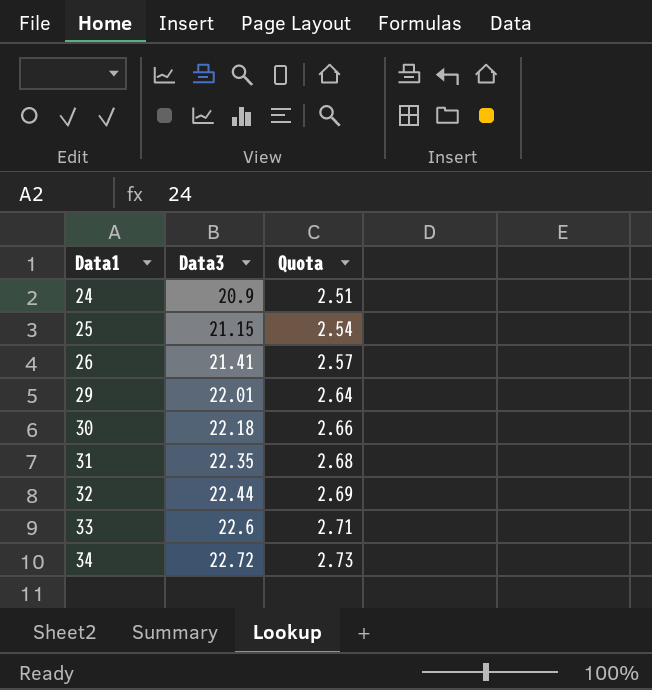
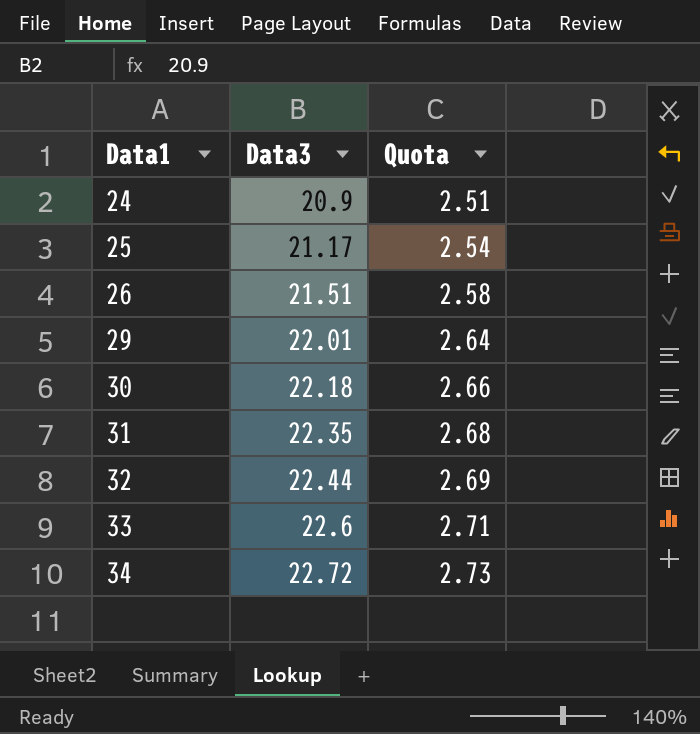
25 | Data3: 21.15 -> 21.17
26 | Data3: 21.41 -> 21.51
26 | Quota: 2.57 -> 2.58

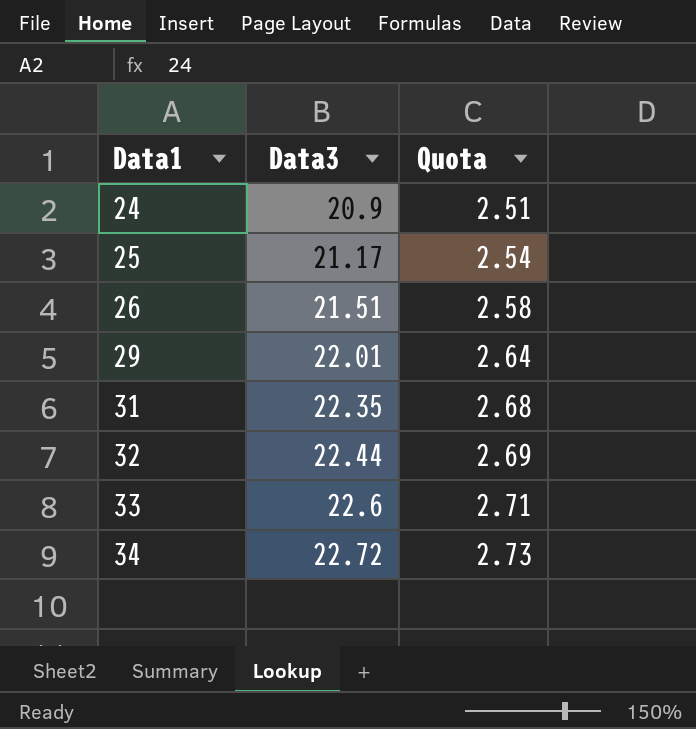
row 30: 22.18 | 2.66 -> none

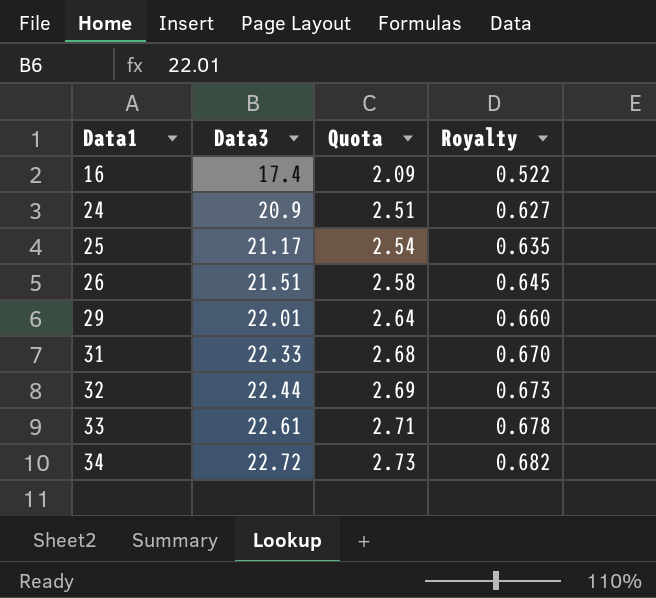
column Royalty | formula: none -> [Data3] * 0.03
row 16: none -> 17.4 | 2.09 | 0.522
31 | Data3: 22.35 -> 22.33
33 | Data3: 22.6 -> 22.61

